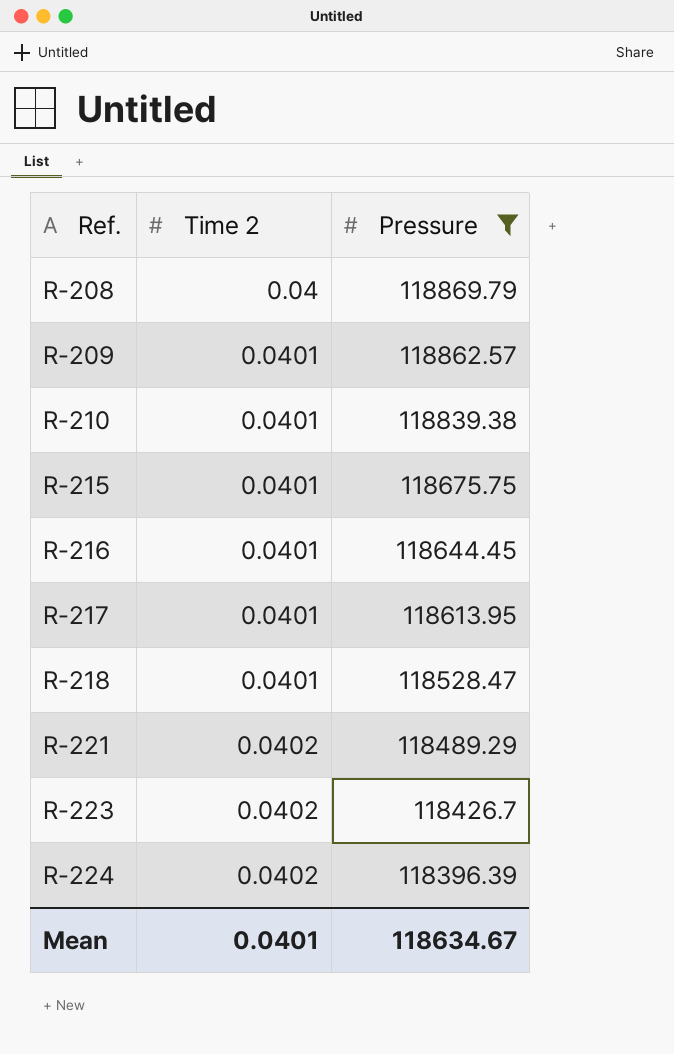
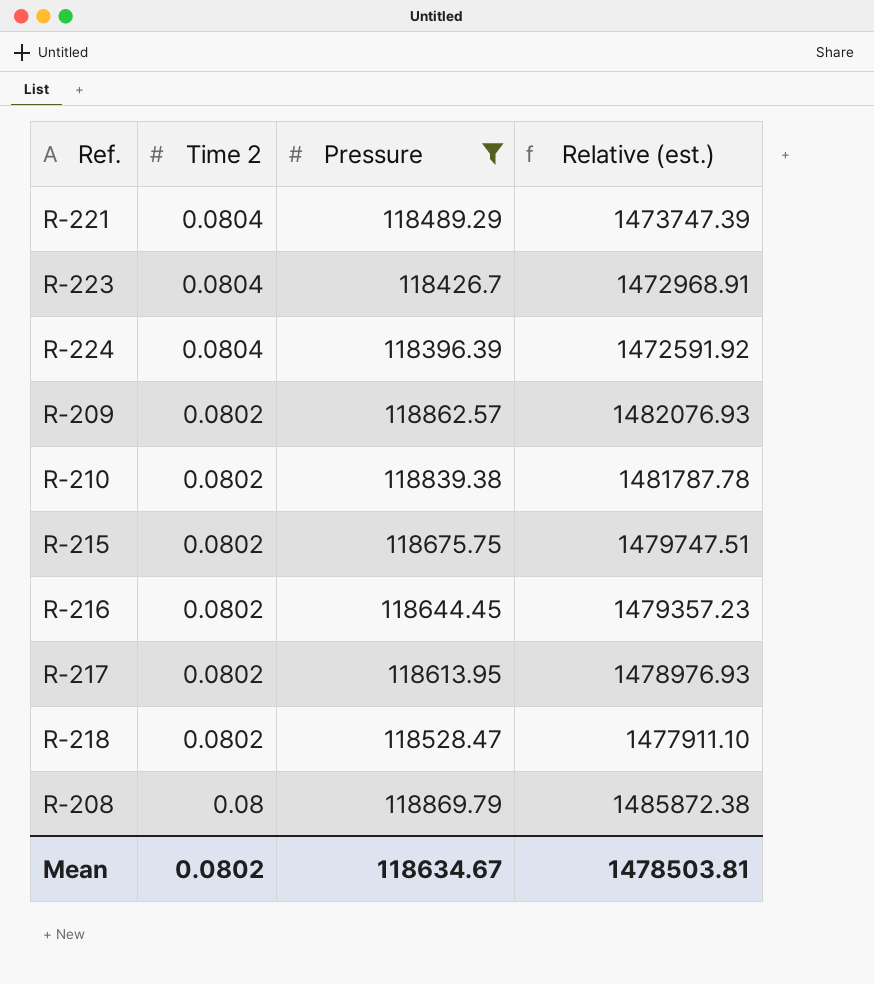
row order: Ref. ascending -> Time 2 descending
column Relative (est.) | formula: none -> [Pressure] / [Time 2]
R-221 | Time 2: 0.0402 -> 0.0804
R-223 | Time 2: 0.0402 -> 0.0804
R-224 | Time 2: 0.0402 -> 0.0804
R-209 | Time 2: 0.0401 -> 0.0802
R-210 | Time 2: 0.0401 -> 0.0802
R-215 | Time 2: 0.0401 -> 0.0802
R-216 | Time 2: 0.0401 -> 0.0802
R-217 | Time 2: 0.0401 -> 0.0802
R-218 | Time 2: 0.0401 -> 0.0802
R-208 | Time 2: 0.04 -> 0.08
Mean | Time 2: 0.0401 -> 0.0802

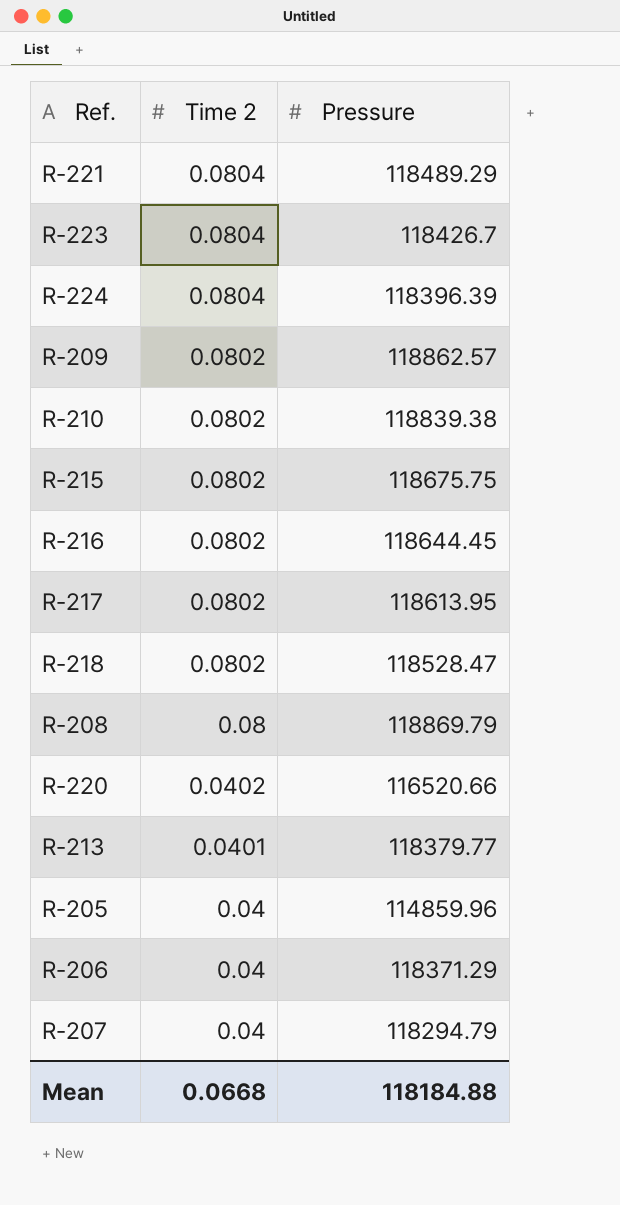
filter: Pressure >= 118396.39 -> none
column Relative (est.) | formula: [Pressure] / [Time 2] -> none
Mean | Time 2: 0.0802 -> 0.0668
Mean | Pressure: 118634.67 -> 118184.88

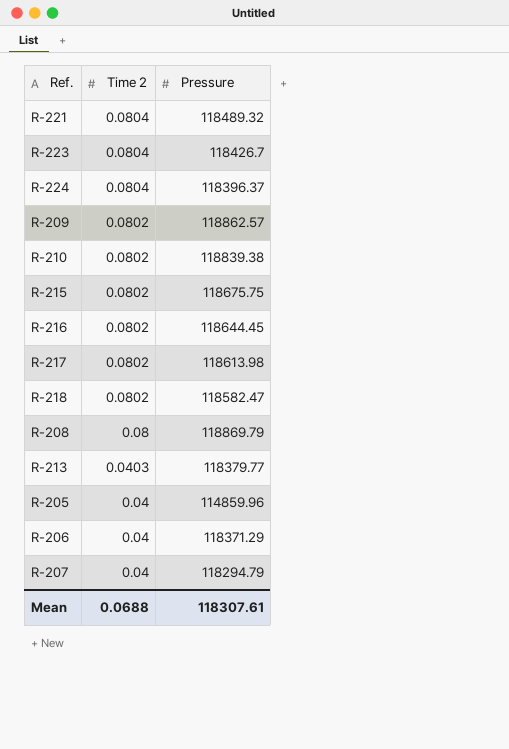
row R-220: 0.0402 | 116520.66 -> none
R-221 | Pressure: 118489.29 -> 118489.32
R-224 | Pressure: 118396.39 -> 118396.37
R-217 | Pressure: 118613.95 -> 118613.98
R-218 | Pressure: 118528.47 -> 118582.47
R-213 | Time 2: 0.0401 -> 0.0403
Mean | Time 2: 0.0668 -> 0.0688
Mean | Pressure: 118184.88 -> 118307.61

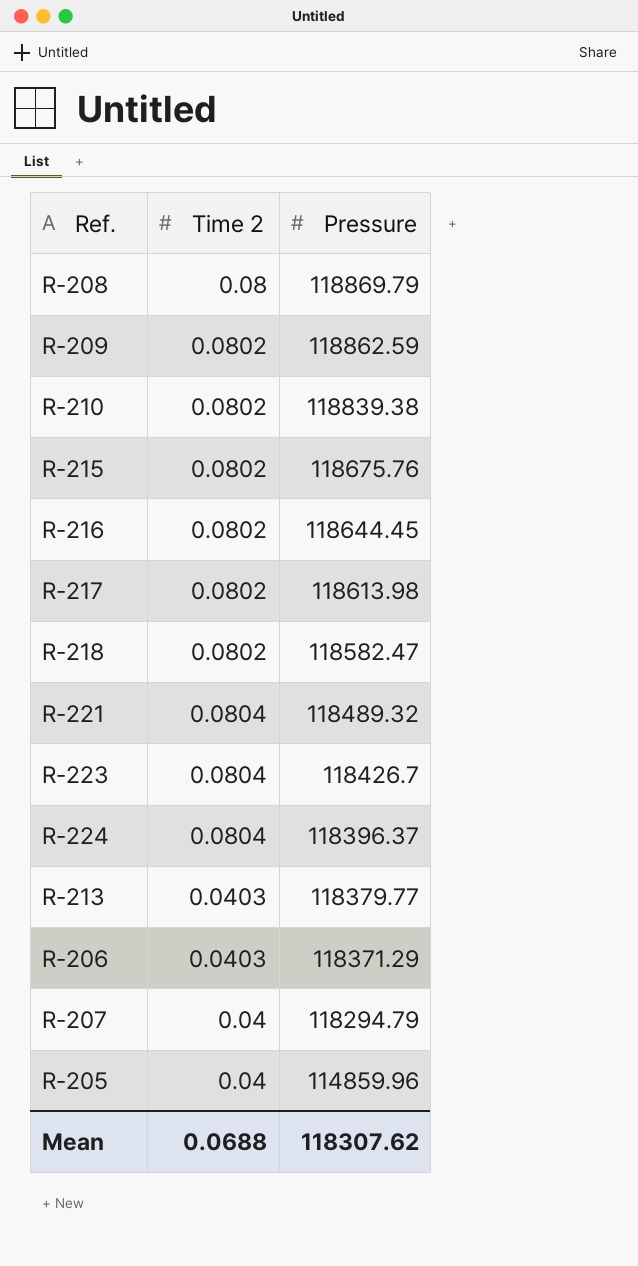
row order: Time 2 descending -> Pressure descending
R-209 | Pressure: 118862.57 -> 118862.59
R-215 | Pressure: 118675.75 -> 118675.76
R-206 | Time 2: 0.04 -> 0.0403
Mean | Pressure: 118307.61 -> 118307.62

